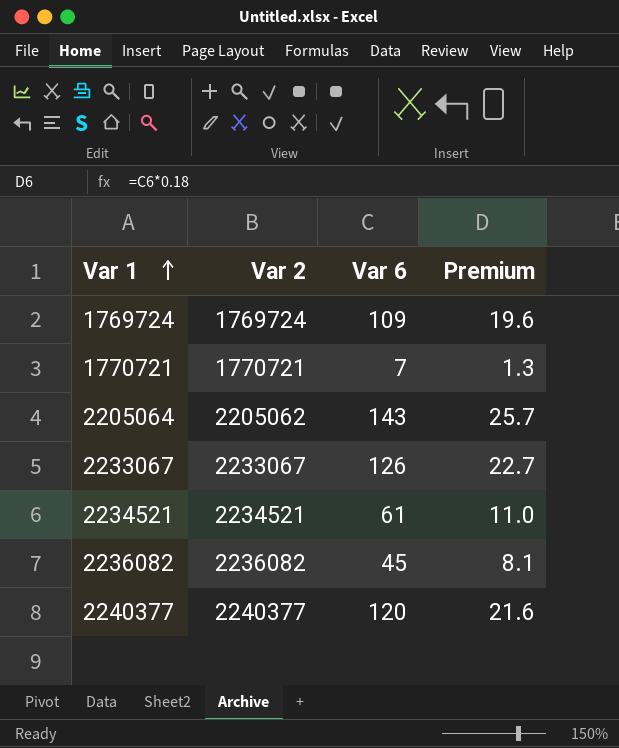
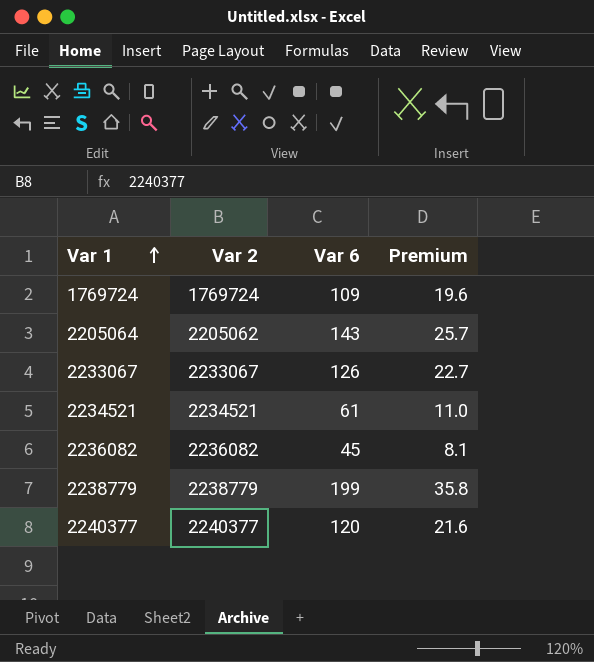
row 1770721: 1770721 | 7 | 1.3 -> none
row 2238779: none -> 2238779 | 199 | 35.8

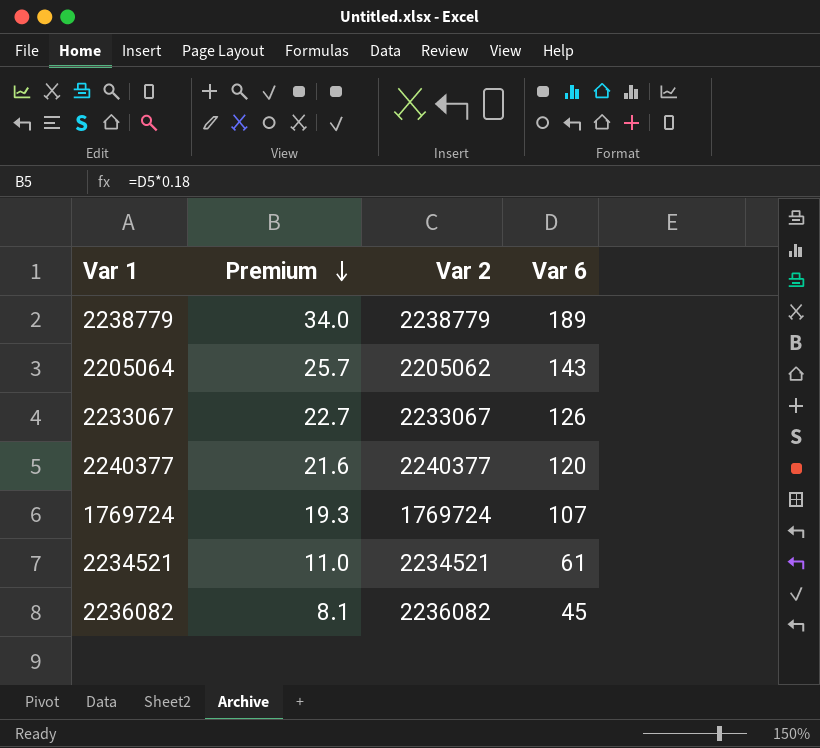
row order: Var 1 ascending -> Premium descending
column Premium | position: 4 -> 2
2238779 | Premium: 35.8 -> 34.0
2238779 | Var 6: 199 -> 189
1769724 | Premium: 19.6 -> 19.3
1769724 | Var 6: 109 -> 107

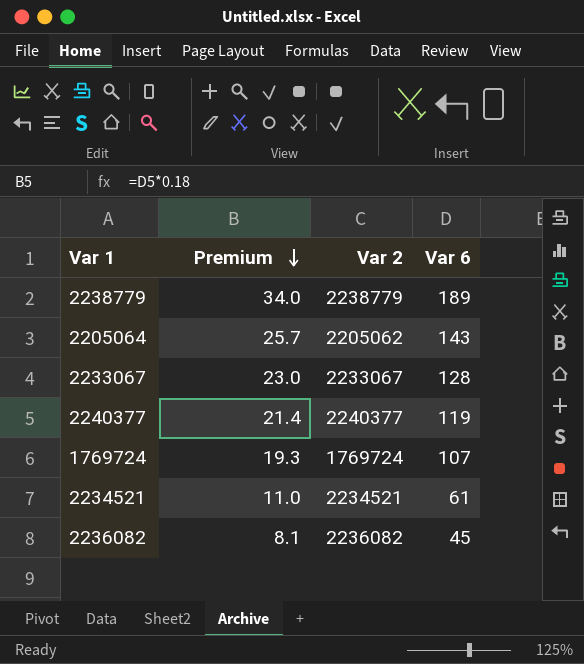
2233067 | Premium: 22.7 -> 23.0
2233067 | Var 6: 126 -> 128
2240377 | Premium: 21.6 -> 21.4
2240377 | Var 6: 120 -> 119

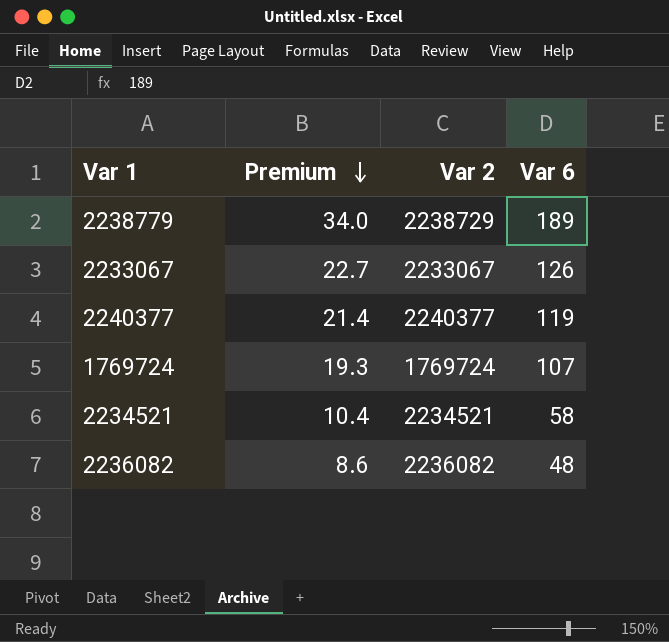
row 2205064: 25.7 | 2205062 | 143 -> none
2238779 | Var 2: 2238779 -> 2238729
2233067 | Premium: 23.0 -> 22.7
2233067 | Var 6: 128 -> 126
2234521 | Premium: 11.0 -> 10.4
2234521 | Var 6: 61 -> 58
2236082 | Premium: 8.1 -> 8.6
2236082 | Var 6: 45 -> 48

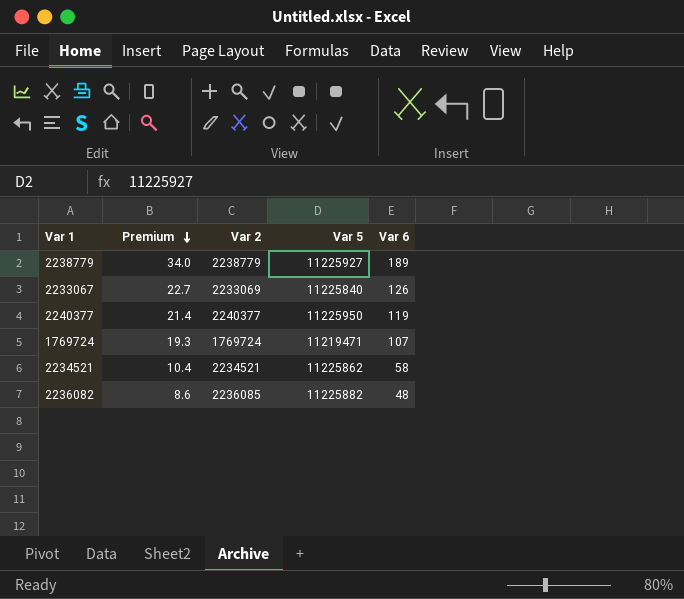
column Var 5 | position: none -> 4
2238779 | Var 2: 2238729 -> 2238779
2233067 | Var 2: 2233067 -> 2233069
2236082 | Var 2: 2236082 -> 2236085

